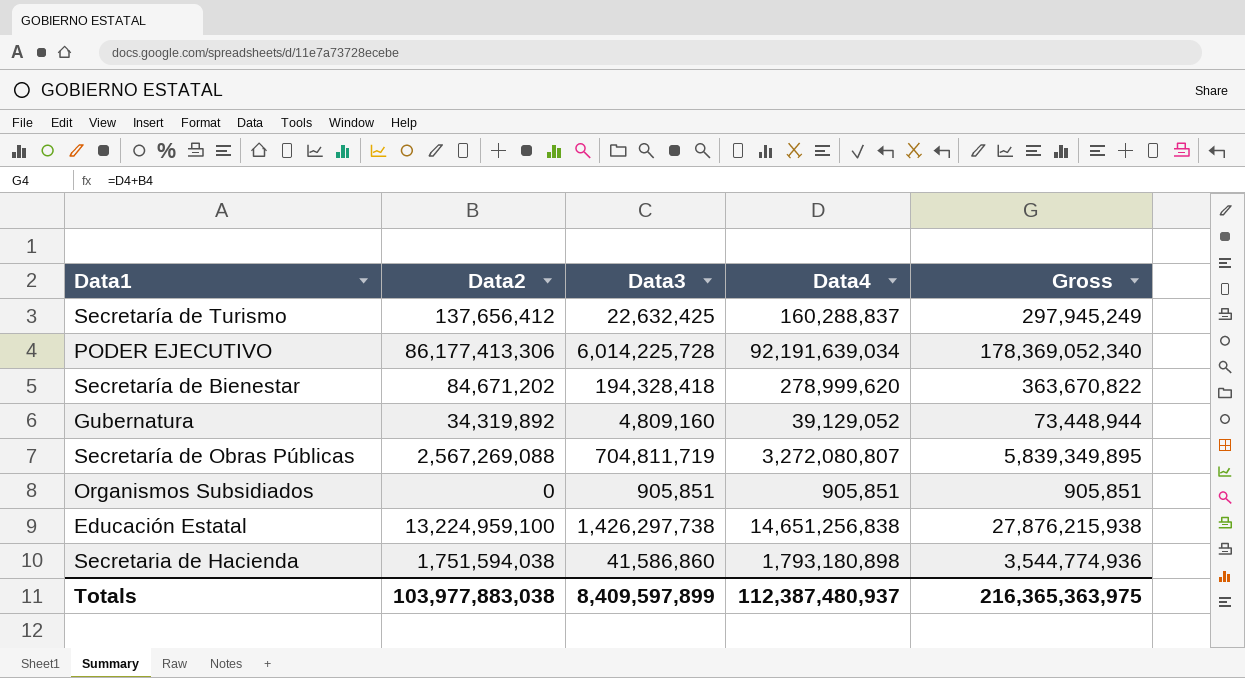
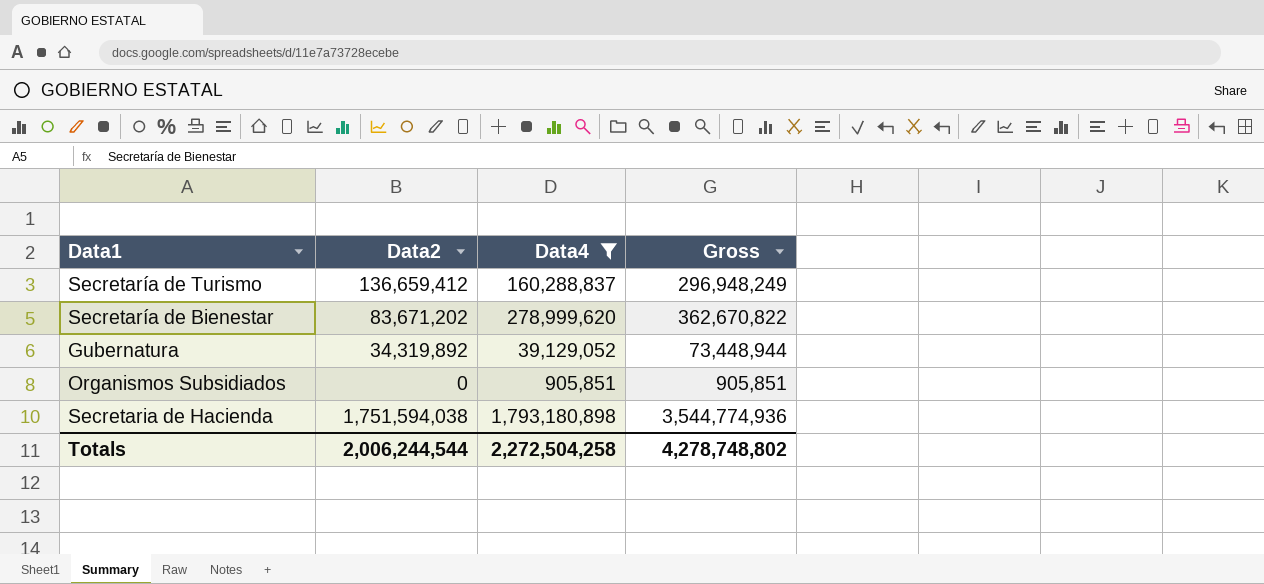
filter: none -> Data4 <= 1,793,180,898
column Data3 | formula: [Data4] - [Data2] -> none
Secretaría de Turismo | Data2: 137,656,412 -> 136,659,412
Secretaría de Turismo | Gross: 297,945,249 -> 296,948,249
Secretaría de Bienestar | Data2: 84,671,202 -> 83,671,202
Secretaría de Bienestar | Gross: 363,670,822 -> 362,670,822
Totals | Data2: 103,977,883,038 -> 2,006,244,544
Totals | Data4: 112,387,480,937 -> 2,272,504,258
Totals | Gross: 216,365,363,975 -> 4,278,748,802

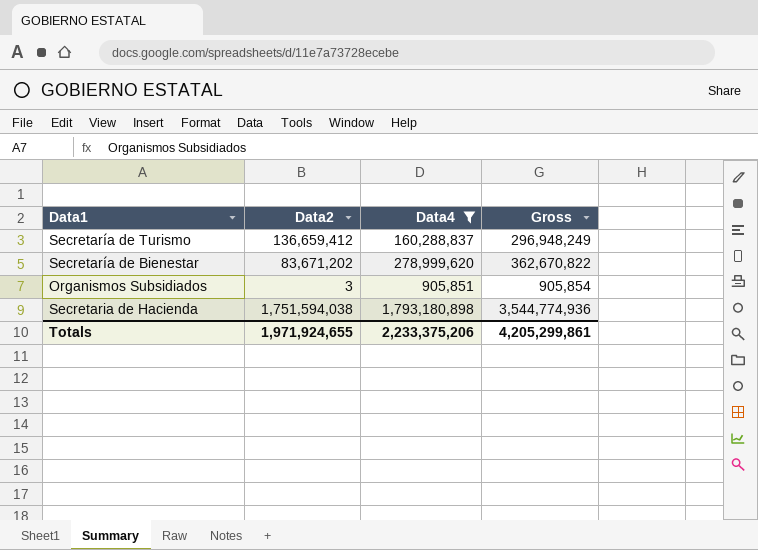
row Gubernatura: 34,319,892 | 39,129,052 | 73,448,944 -> none
Organismos Subsidiados | Data2: 0 -> 3
Organismos Subsidiados | Gross: 905,851 -> 905,854
Totals | Data2: 2,006,244,544 -> 1,971,924,655
Totals | Data4: 2,272,504,258 -> 2,233,375,206
Totals | Gross: 4,278,748,802 -> 4,205,299,861

